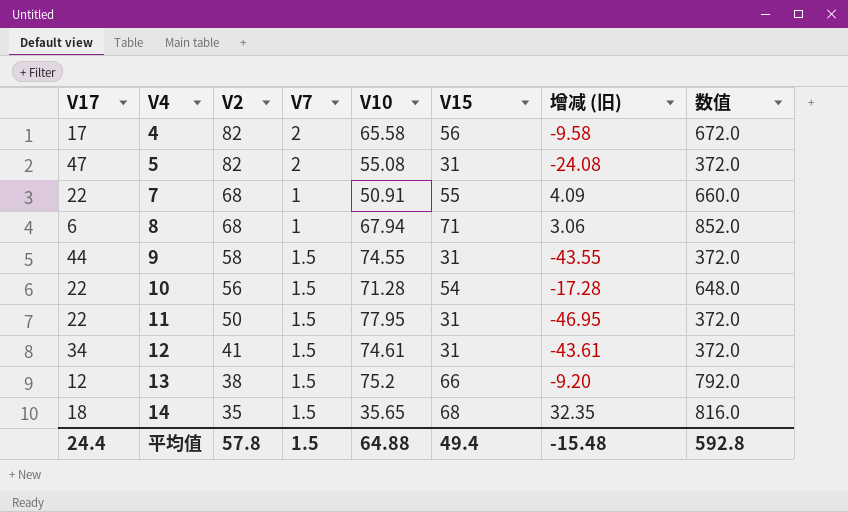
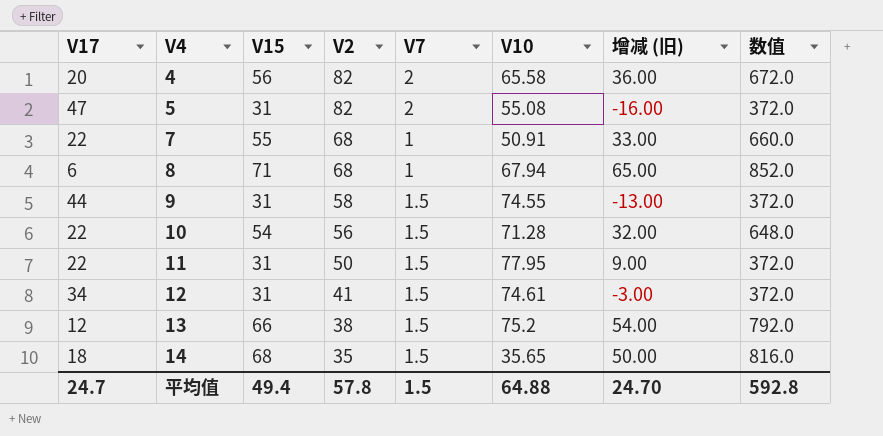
column V15 | position: 6 -> 3
column 增减 (旧) | formula: [V15] - [V10] -> [V15] - [V17]
4 | V17: 17 -> 20
平均值 | V17: 24.4 -> 24.7
平均值 | 增减 (旧): -15.48 -> 24.70

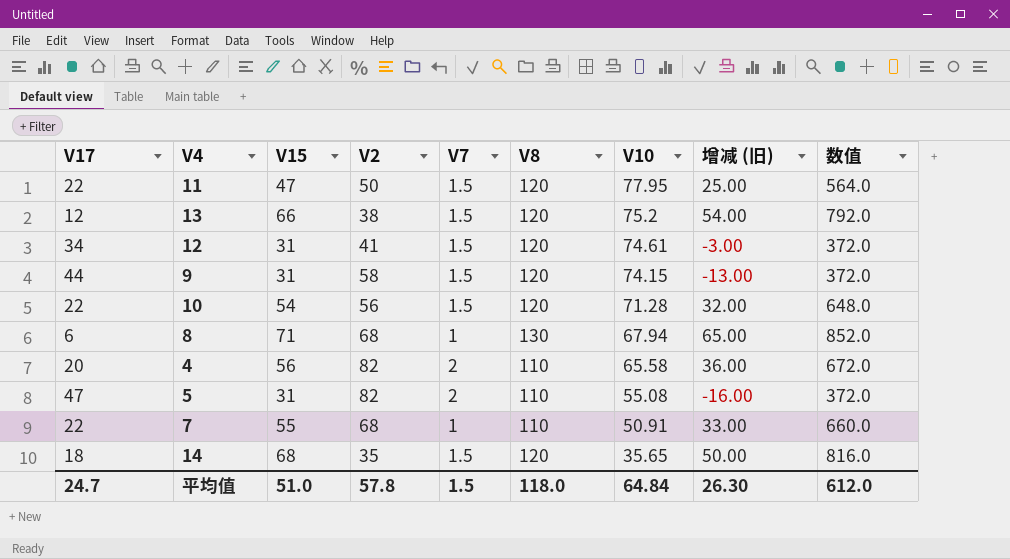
row order: V4 ascending -> V10 descending
column V8 | position: none -> 6
11 | V15: 31 -> 47
11 | 增减 (旧): 9.00 -> 25.00
11 | 数值: 372.0 -> 564.0
9 | V10: 74.55 -> 74.15
平均值 | V15: 49.4 -> 51.0
平均值 | V10: 64.88 -> 64.84
平均值 | 增减 (旧): 24.70 -> 26.30
平均值 | 数值: 592.8 -> 612.0

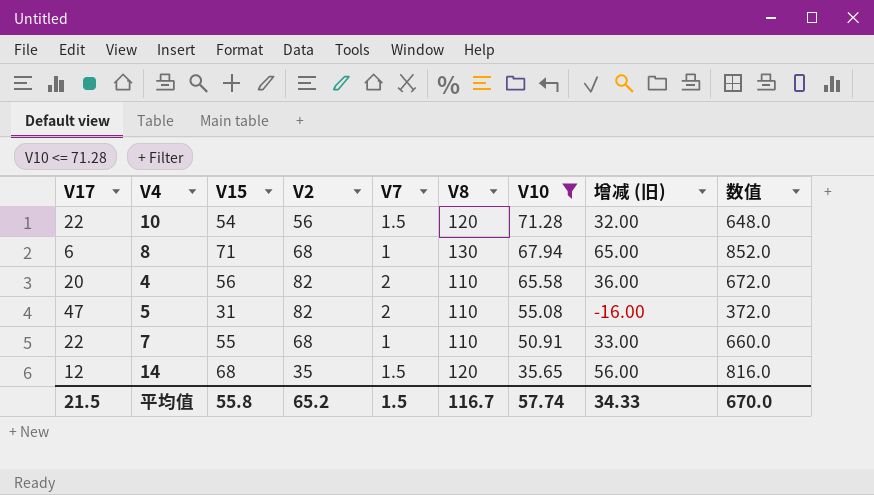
filter: none -> V10 <= 71.28
14 | V17: 18 -> 12
14 | 增减 (旧): 50.00 -> 56.00
平均值 | V17: 24.7 -> 21.5
平均值 | V15: 51.0 -> 55.8
平均值 | V2: 57.8 -> 65.2
平均值 | V8: 118.0 -> 116.7
平均值 | V10: 64.84 -> 57.74
平均值 | 增减 (旧): 26.30 -> 34.33
平均值 | 数值: 612.0 -> 670.0

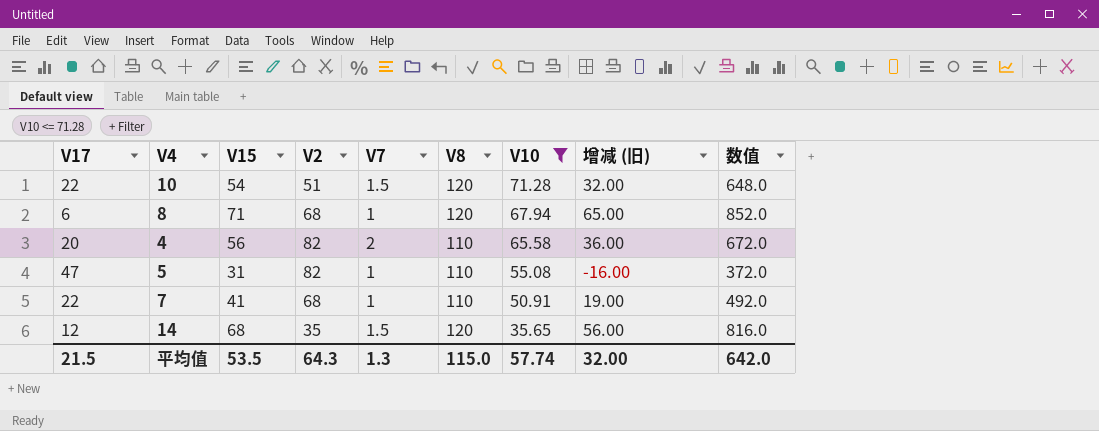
10 | V2: 56 -> 51
8 | V8: 130 -> 120
5 | V7: 2 -> 1
7 | V15: 55 -> 41
7 | 增减 (旧): 33.00 -> 19.00
7 | 数值: 660.0 -> 492.0
平均值 | V15: 55.8 -> 53.5
平均值 | V2: 65.2 -> 64.3
平均值 | V7: 1.5 -> 1.3
平均值 | V8: 116.7 -> 115.0
平均值 | 增减 (旧): 34.33 -> 32.00
平均值 | 数值: 670.0 -> 642.0

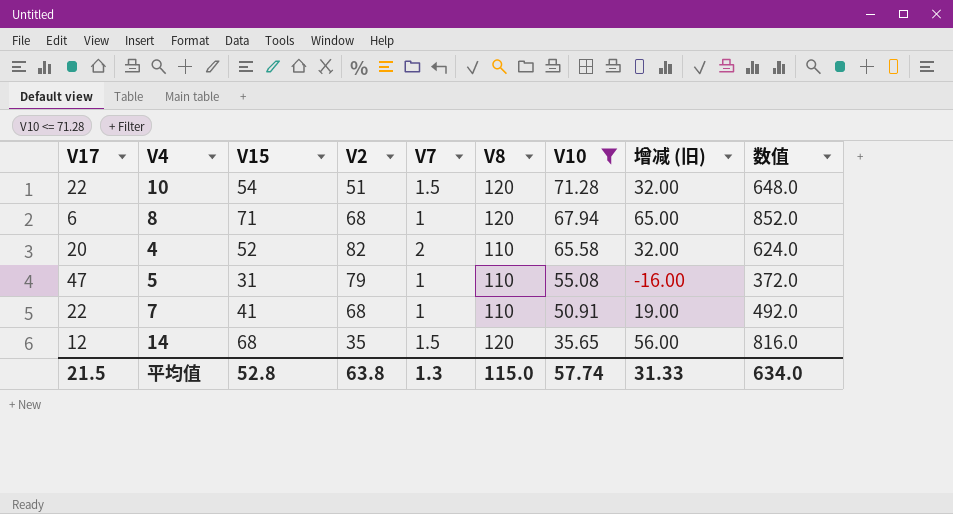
4 | V15: 56 -> 52
4 | 增减 (旧): 36.00 -> 32.00
4 | 数值: 672.0 -> 624.0
5 | V2: 82 -> 79
平均值 | V15: 53.5 -> 52.8
平均值 | V2: 64.3 -> 63.8
平均值 | 增减 (旧): 32.00 -> 31.33
平均值 | 数值: 642.0 -> 634.0

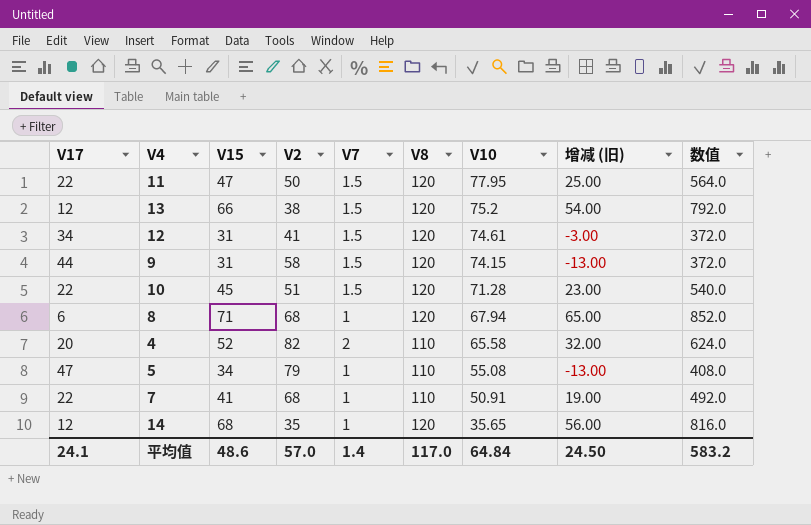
filter: V10 <= 71.28 -> none
10 | V15: 54 -> 45
10 | 增减 (旧): 32.00 -> 23.00
10 | 数值: 648.0 -> 540.0
5 | V15: 31 -> 34
5 | 增减 (旧): -16.00 -> -13.00
5 | 数值: 372.0 -> 408.0
14 | V7: 1.5 -> 1
平均值 | V17: 21.5 -> 24.1
平均值 | V15: 52.8 -> 48.6
平均值 | V2: 63.8 -> 57.0
平均值 | V7: 1.3 -> 1.4
平均值 | V8: 115.0 -> 117.0
平均值 | V10: 57.74 -> 64.84
平均值 | 增减 (旧): 31.33 -> 24.50
平均值 | 数值: 634.0 -> 583.2

